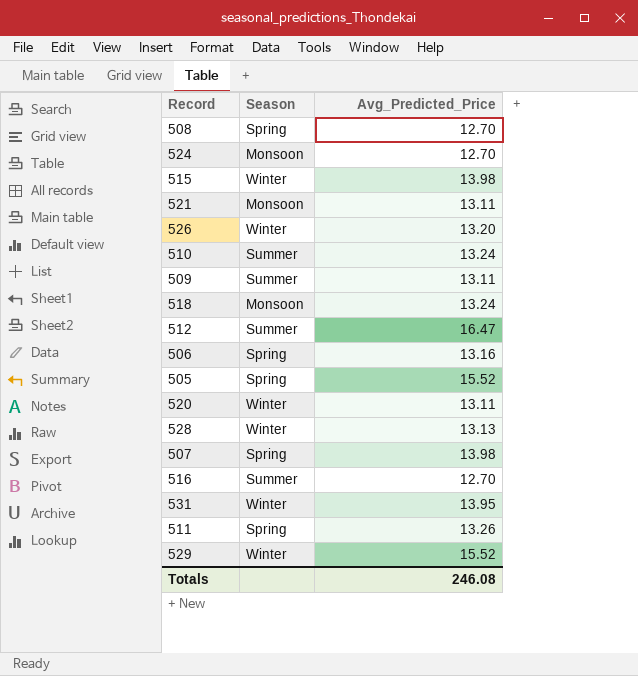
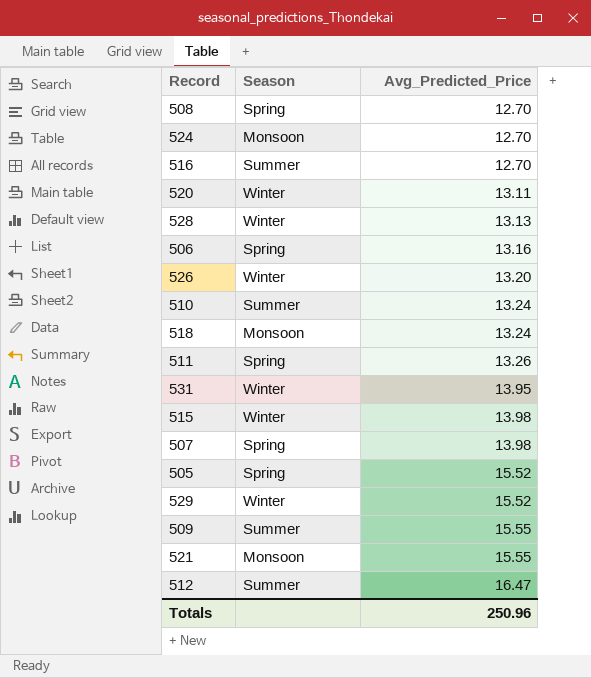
row order: none -> Avg_Predicted_Price ascending
509 | Avg_Predicted_Price: 13.11 -> 15.55
521 | Avg_Predicted_Price: 13.11 -> 15.55
Totals | Avg_Predicted_Price: 246.08 -> 250.96

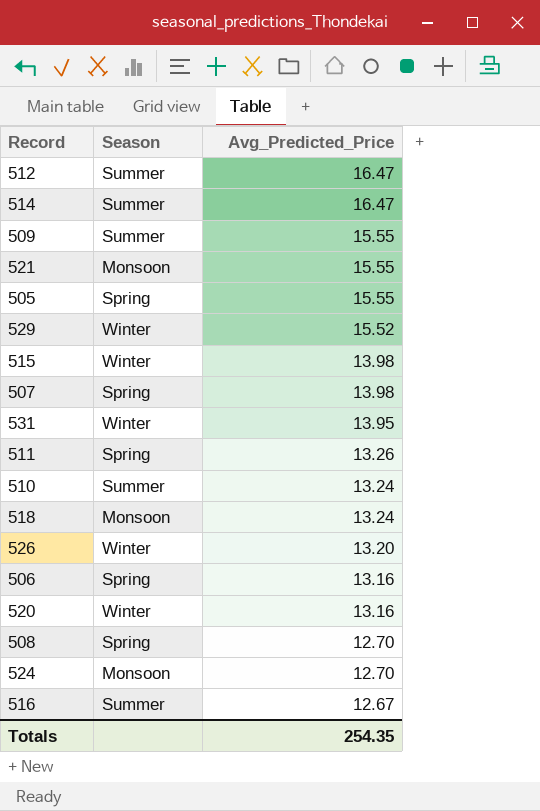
row order: Avg_Predicted_Price ascending -> Avg_Predicted_Price descending
row 528: Winter | 13.13 -> none
row 514: none -> Summer | 16.47
505 | Avg_Predicted_Price: 15.52 -> 15.55
520 | Avg_Predicted_Price: 13.11 -> 13.16
516 | Avg_Predicted_Price: 12.70 -> 12.67
Totals | Avg_Predicted_Price: 250.96 -> 254.35

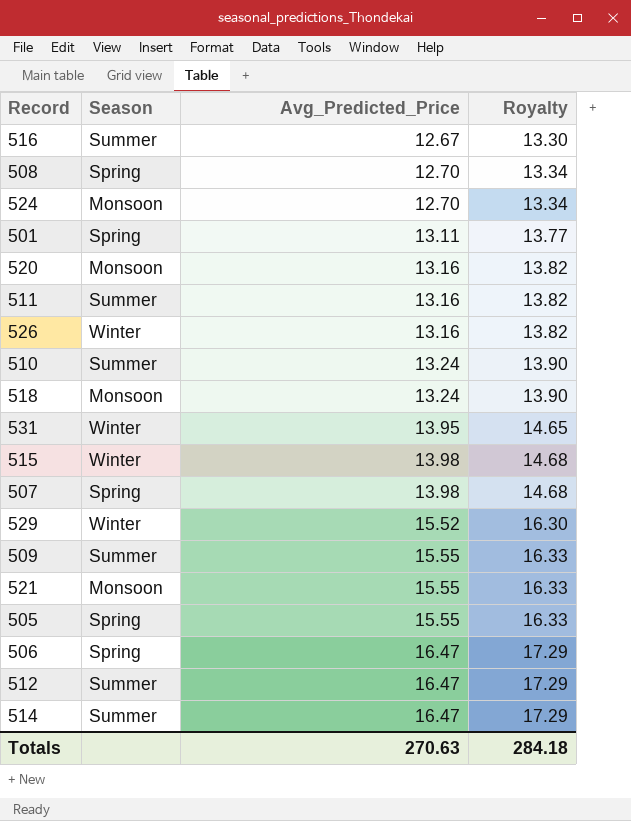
row order: Avg_Predicted_Price descending -> Avg_Predicted_Price ascending
column Royalty | formula: none -> [Avg_Predicted_Price] * 1.05
row 501: none -> Spring | 13.11 | 13.77
520 | Season: Winter -> Monsoon
511 | Season: Spring -> Summer
511 | Avg_Predicted_Price: 13.26 -> 13.16
526 | Avg_Predicted_Price: 13.20 -> 13.16
506 | Avg_Predicted_Price: 13.16 -> 16.47
Totals | Avg_Predicted_Price: 254.35 -> 270.63

